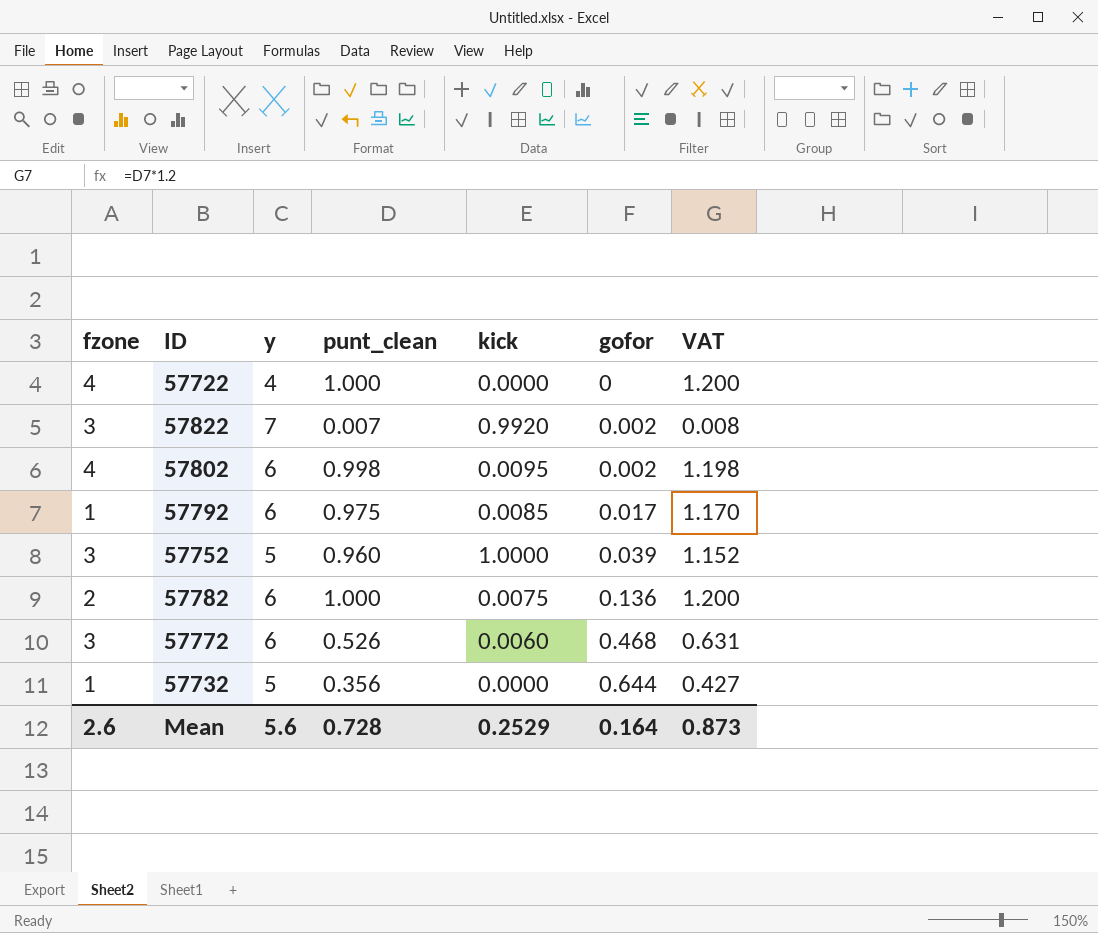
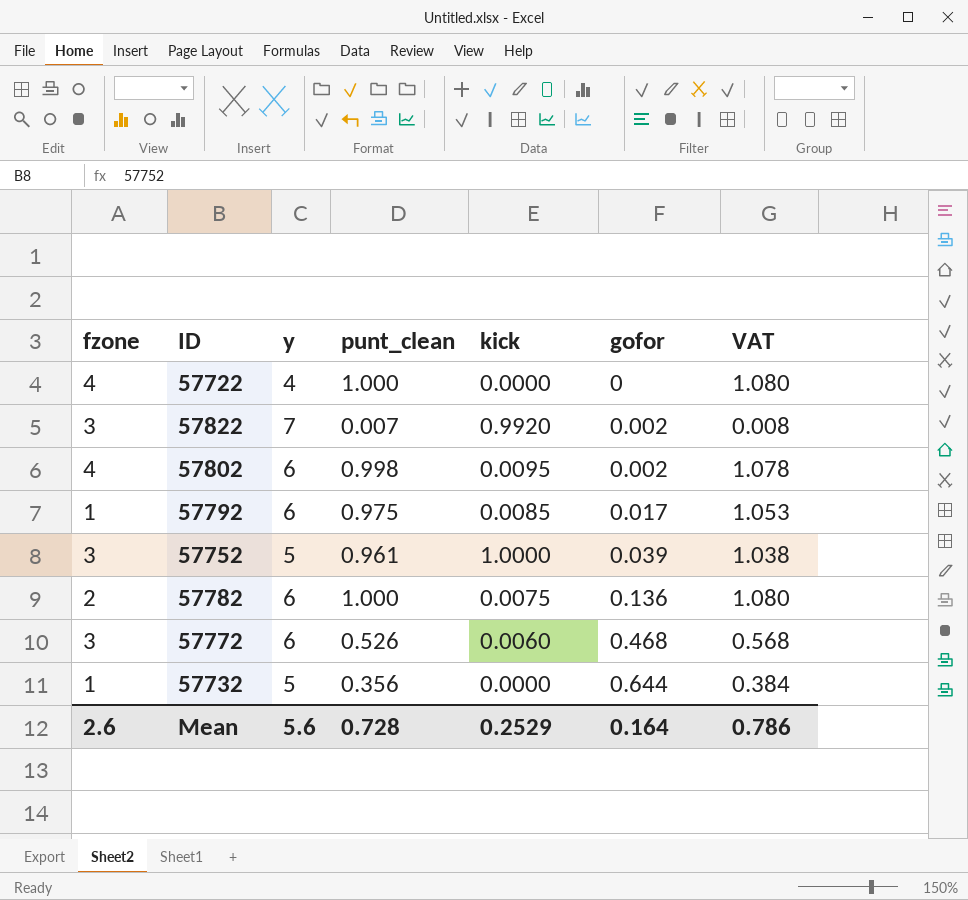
column VAT | formula: [punt_clean] * 1.2 -> [punt_clean] * 1.08
57752 | punt_clean: 0.960 -> 0.961
Mean | VAT: 0.873 -> 0.786

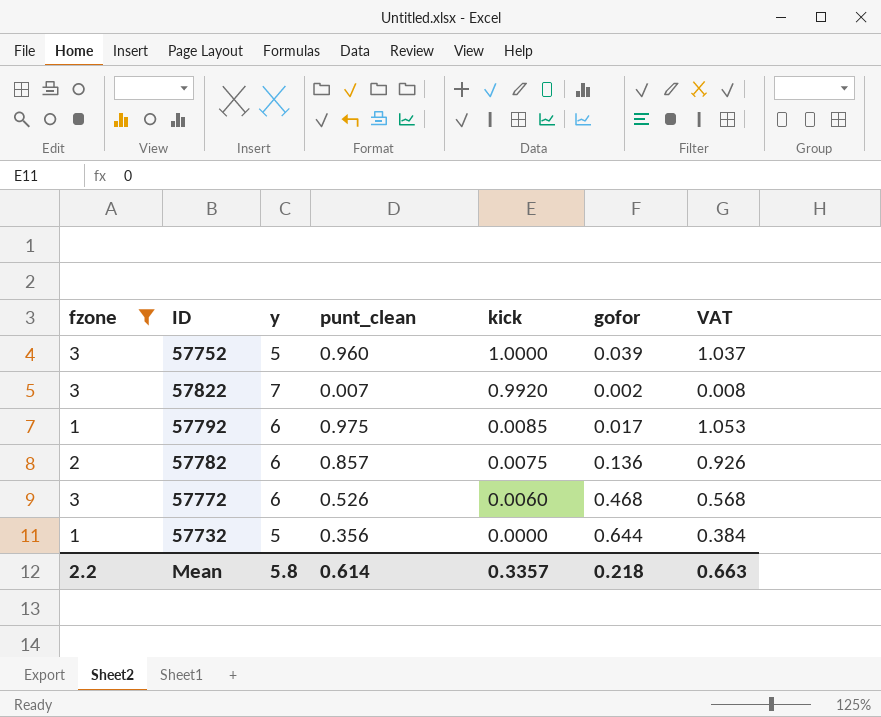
filter: none -> fzone != 4
row order: gofor ascending -> kick descending
57752 | punt_clean: 0.961 -> 0.960
57752 | VAT: 1.038 -> 1.037
57782 | punt_clean: 1.000 -> 0.857
57782 | VAT: 1.080 -> 0.926
Mean | fzone: 2.6 -> 2.2
Mean | y: 5.6 -> 5.8
Mean | punt_clean: 0.728 -> 0.614
Mean | kick: 0.2529 -> 0.3357
Mean | gofor: 0.164 -> 0.218
Mean | VAT: 0.786 -> 0.663

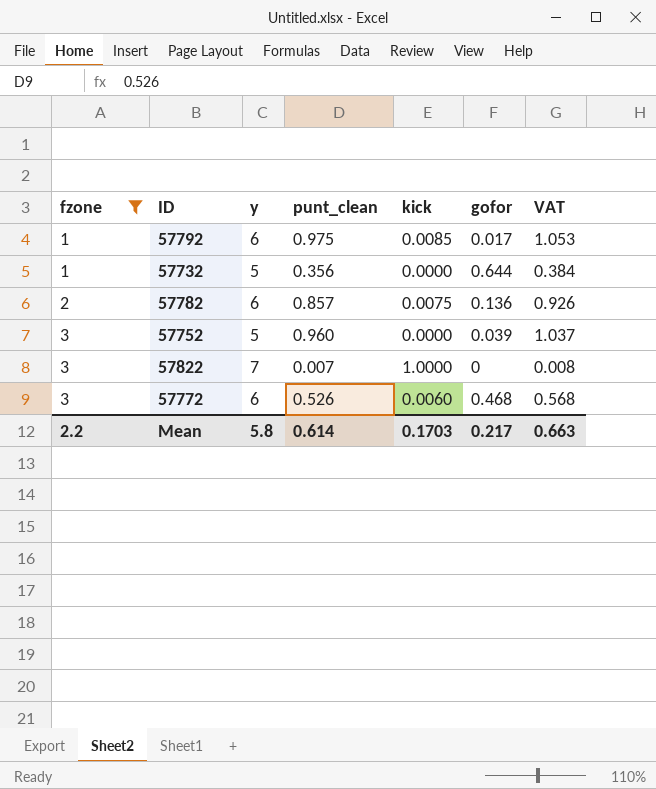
row order: kick descending -> fzone ascending
57752 | kick: 1.0000 -> 0.0000
57822 | kick: 0.9920 -> 1.0000
57822 | gofor: 0.002 -> 0
Mean | kick: 0.3357 -> 0.1703
Mean | gofor: 0.218 -> 0.217

